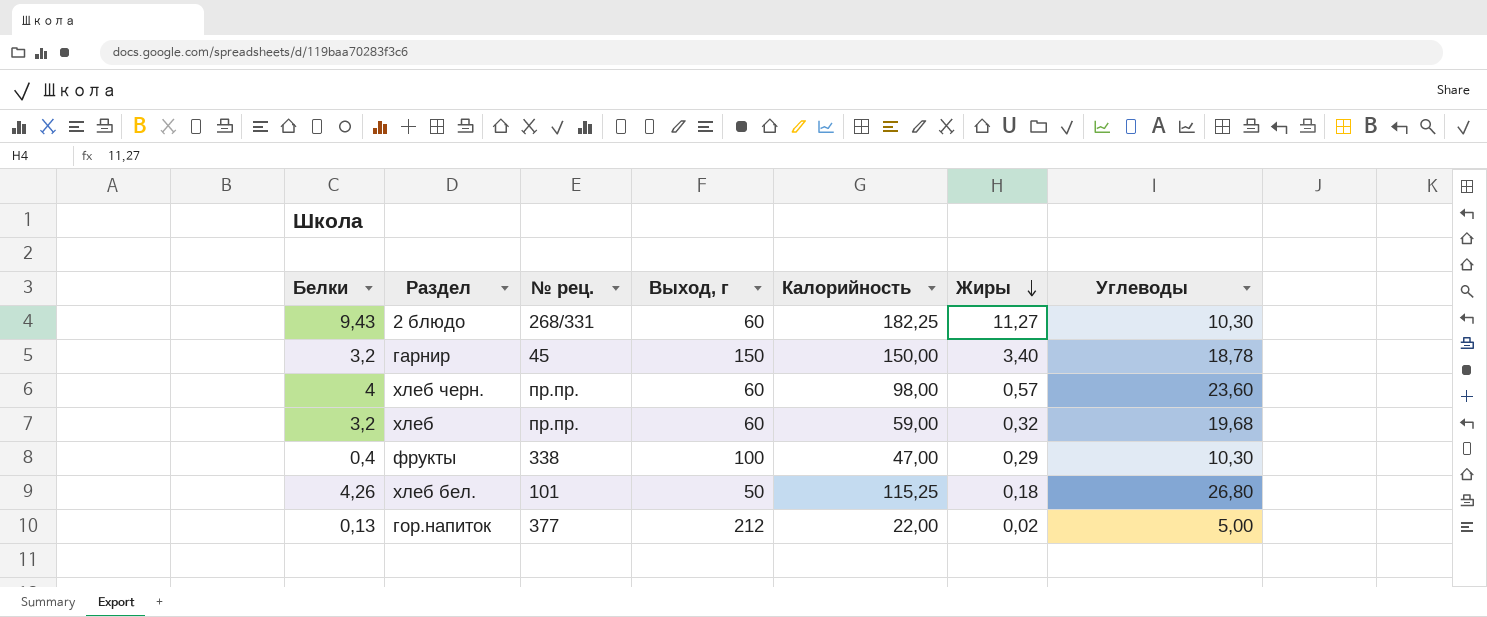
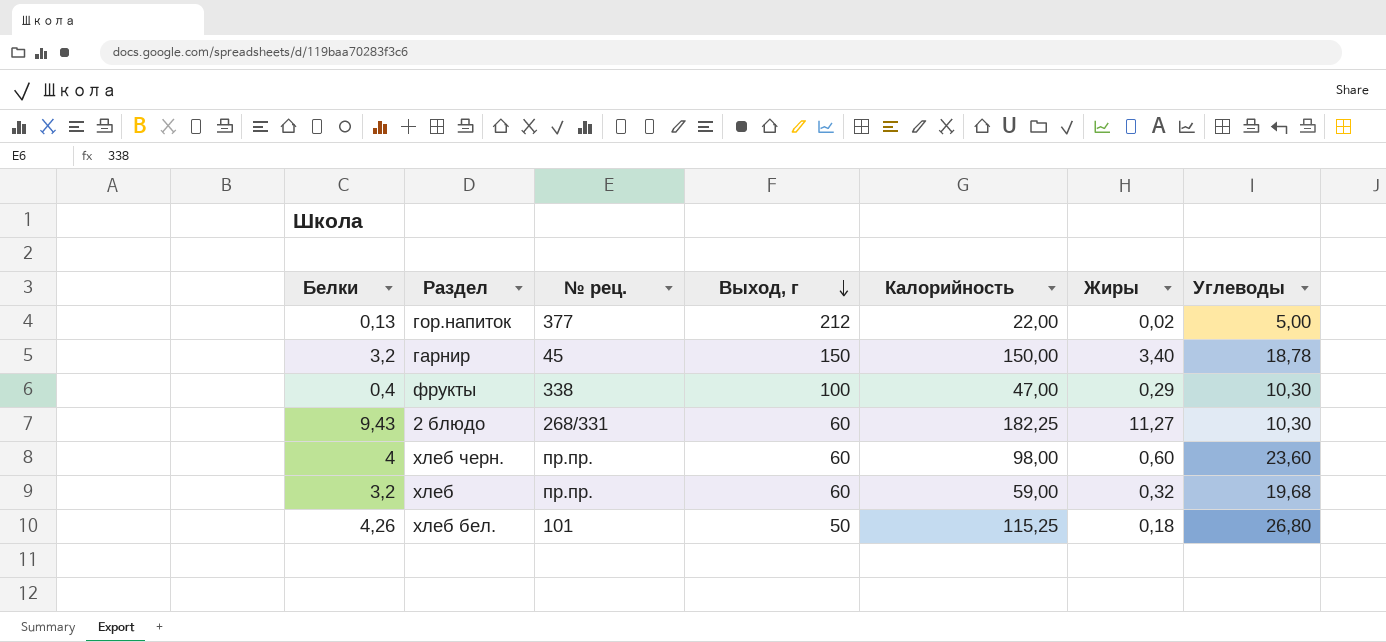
row order: Жиры descending -> Выход, г descending
хлеб черн. | Жиры: 0,57 -> 0,60

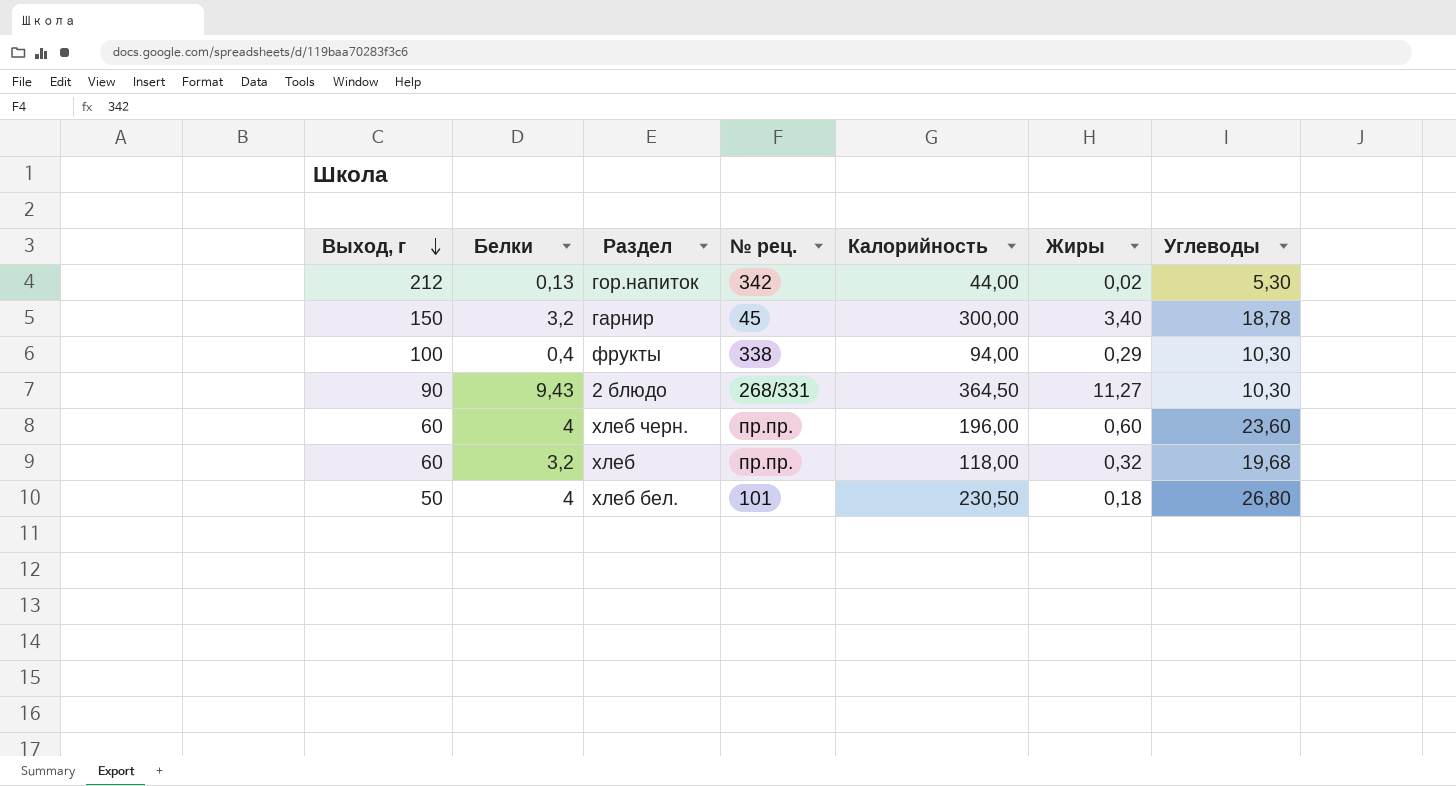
column Выход, г | position: 4 -> 1
гор.напиток | № рец.: 377 -> 342
гор.напиток | Калорийность: 22,00 -> 44,00
гор.напиток | Углеводы: 5,00 -> 5,30
гарнир | Калорийность: 150,00 -> 300,00
фрукты | Калорийность: 47,00 -> 94,00
2 блюдо | Выход, г: 60 -> 90
2 блюдо | Калорийность: 182,25 -> 364,50
хлеб черн. | Калорийность: 98,00 -> 196,00
хлеб | Калорийность: 59,00 -> 118,00
хлеб бел. | Белки: 4,26 -> 4
хлеб бел. | Калорийность: 115,25 -> 230,50

